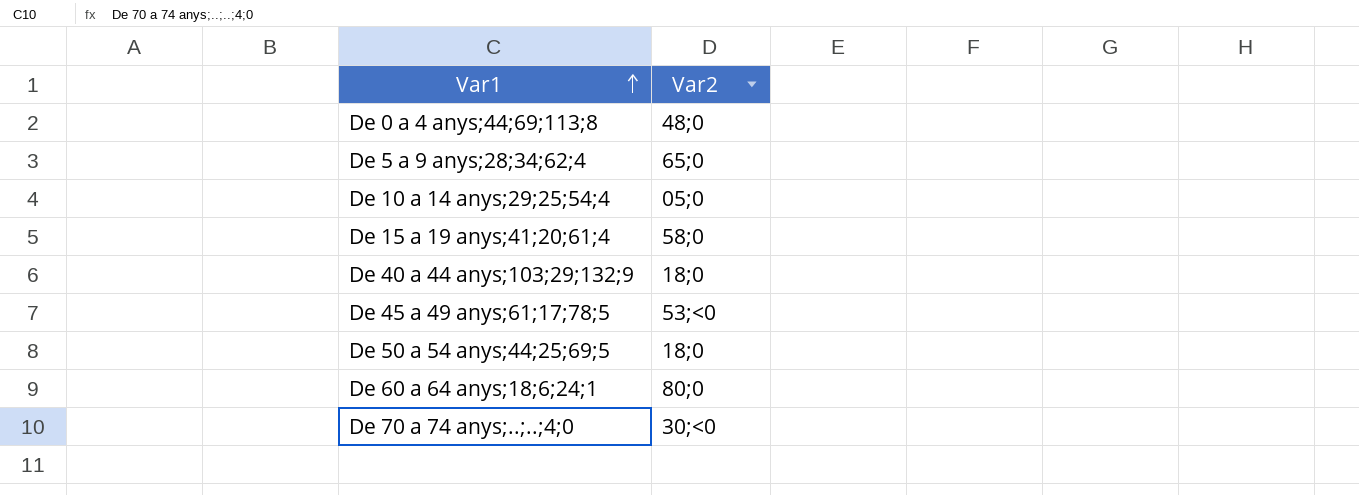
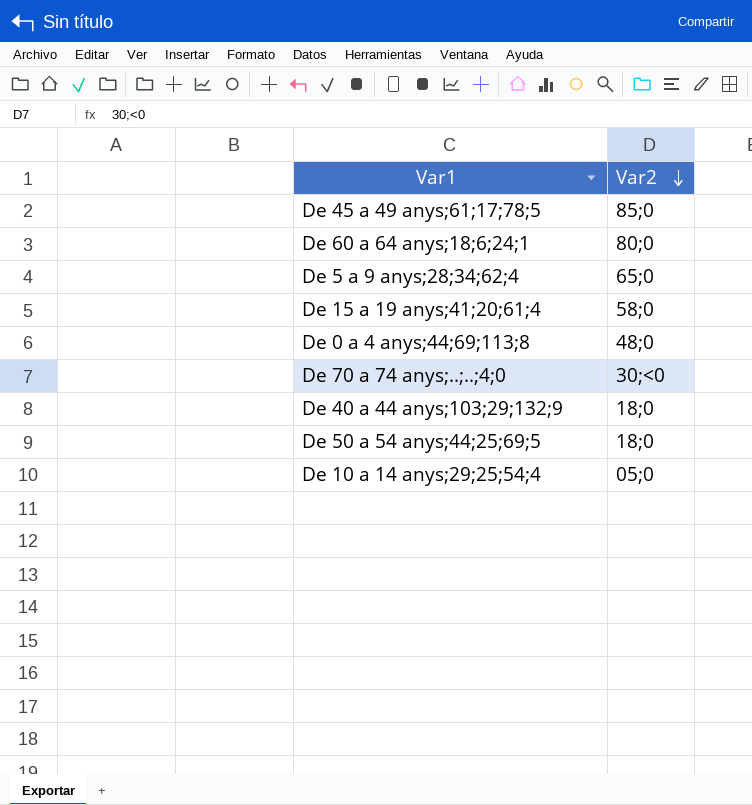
row order: Var1 ascending -> Var2 descending
De 45 a 49 anys;61;17;78;5 | Var2: 53;<0 -> 85;0

